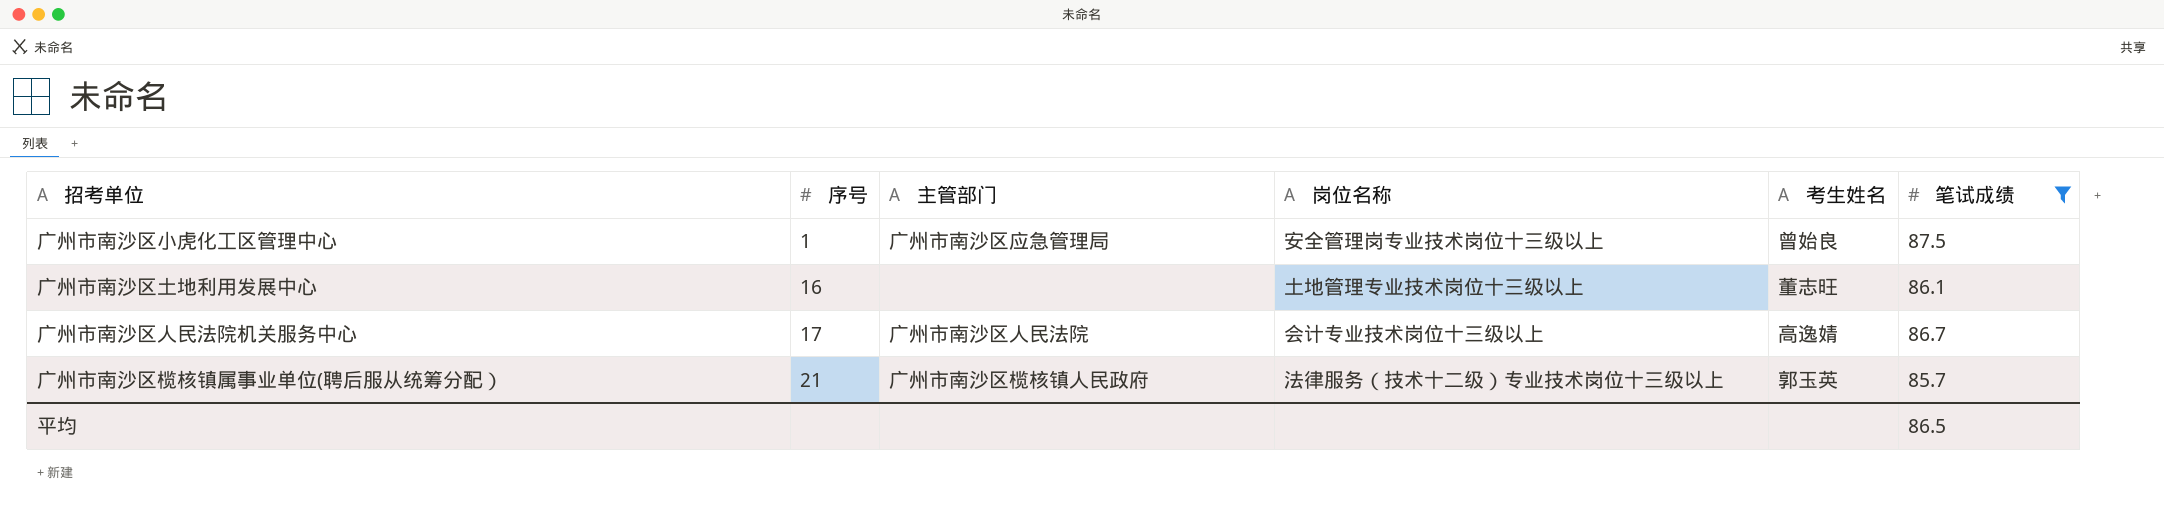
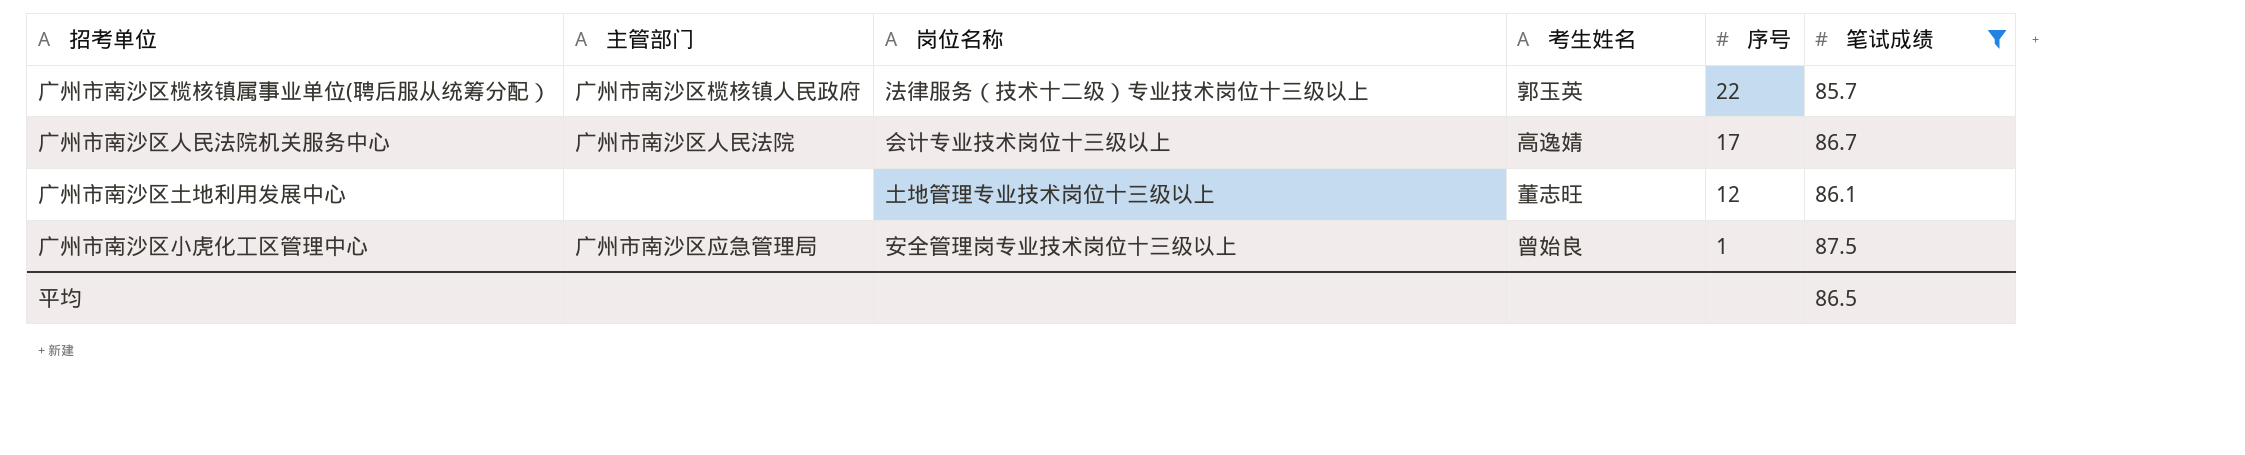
row order: 序号 ascending -> 序号 descending
column 序号 | position: 2 -> 5
广州市南沙区榄核镇属事业单位(聘后服从统筹分配） | 序号: 21 -> 22
广州市南沙区土地利用发展中心 | 序号: 16 -> 12

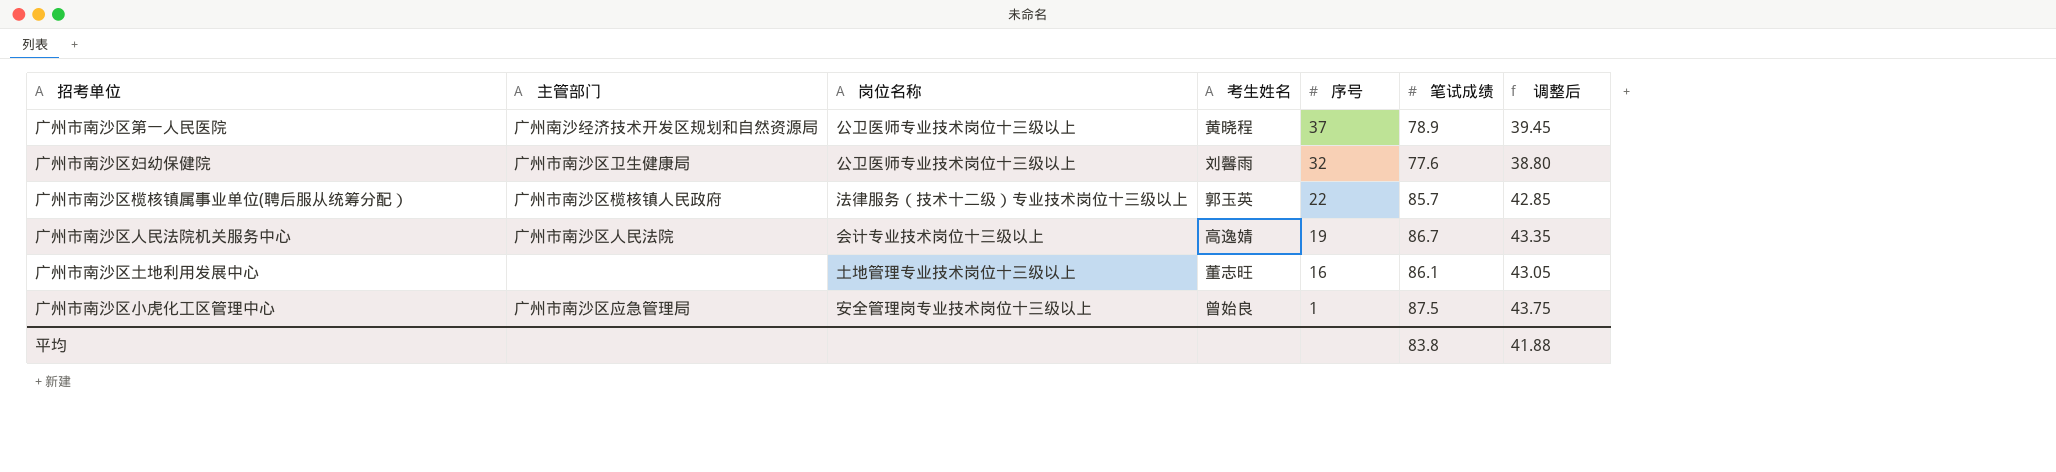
filter: 笔试成绩 >= 85.7 -> none
column 调整后 | formula: none -> [笔试成绩] * 0.5
广州市南沙区人民法院机关服务中心 | 序号: 17 -> 19
广州市南沙区土地利用发展中心 | 序号: 12 -> 16
平均 | 笔试成绩: 86.5 -> 83.8

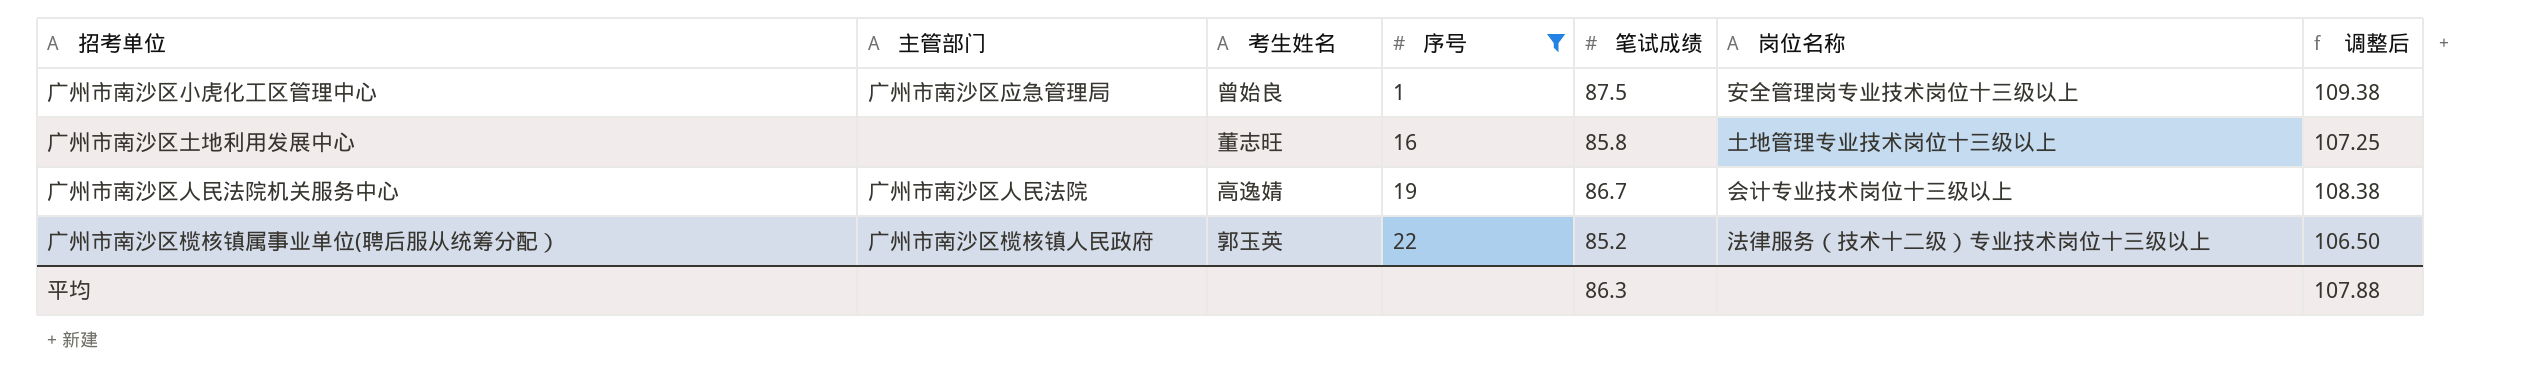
filter: none -> 序号 <= 22
row order: 序号 descending -> 序号 ascending
column 岗位名称 | position: 3 -> 6
column 调整后 | formula: [笔试成绩] * 0.5 -> [笔试成绩] * 1.25
广州市南沙区土地利用发展中心 | 笔试成绩: 86.1 -> 85.8
广州市南沙区榄核镇属事业单位(聘后服从统筹分配） | 笔试成绩: 85.7 -> 85.2
平均 | 笔试成绩: 83.8 -> 86.3
平均 | 调整后: 41.88 -> 107.88

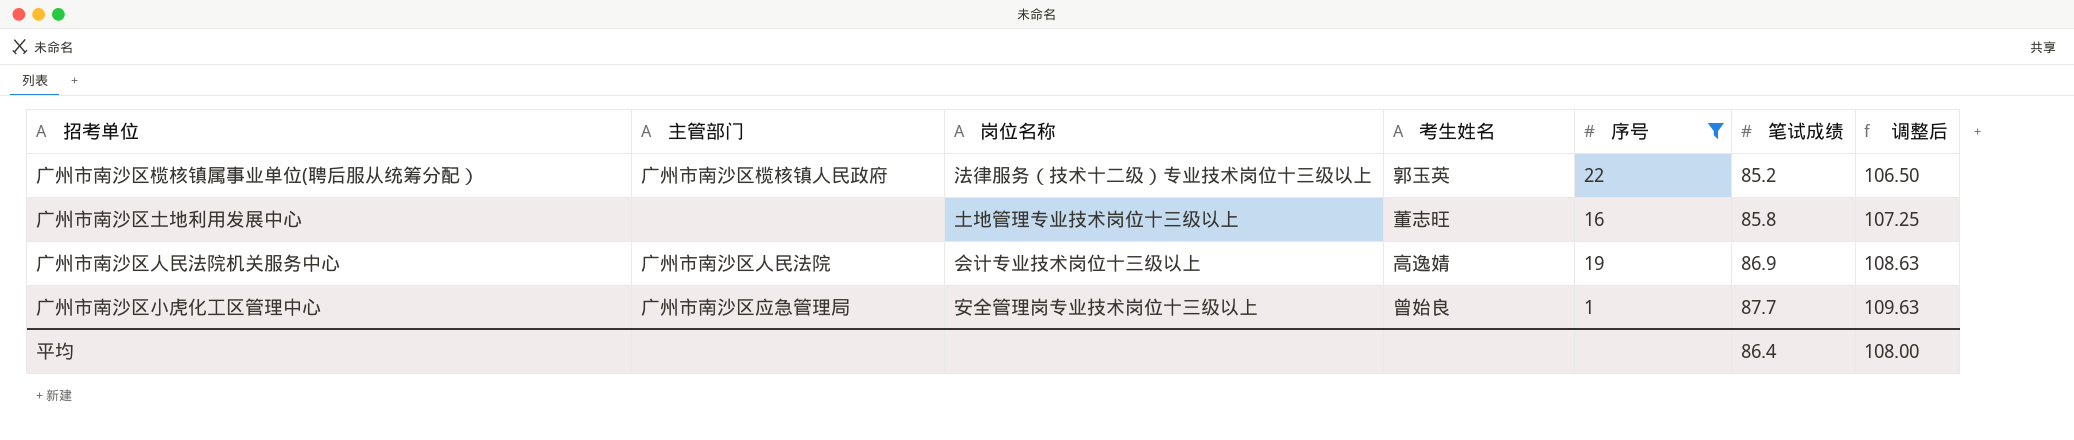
row order: 序号 ascending -> 笔试成绩 ascending
column 岗位名称 | position: 6 -> 3
广州市南沙区人民法院机关服务中心 | 笔试成绩: 86.7 -> 86.9
广州市南沙区人民法院机关服务中心 | 调整后: 108.38 -> 108.63
广州市南沙区小虎化工区管理中心 | 笔试成绩: 87.5 -> 87.7
广州市南沙区小虎化工区管理中心 | 调整后: 109.38 -> 109.63
平均 | 笔试成绩: 86.3 -> 86.4
平均 | 调整后: 107.88 -> 108.00

